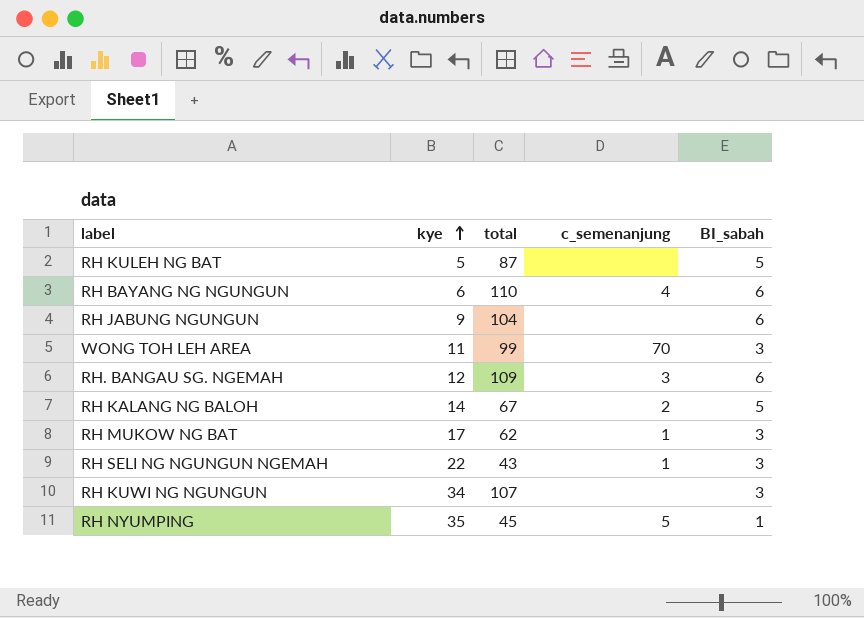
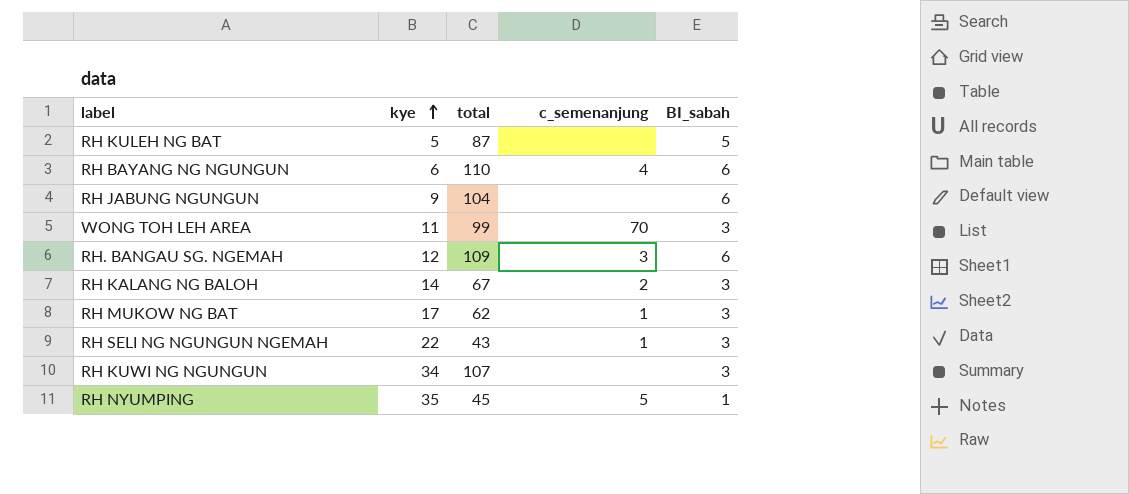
RH KALANG NG BALOH | BI_sabah: 5 -> 3

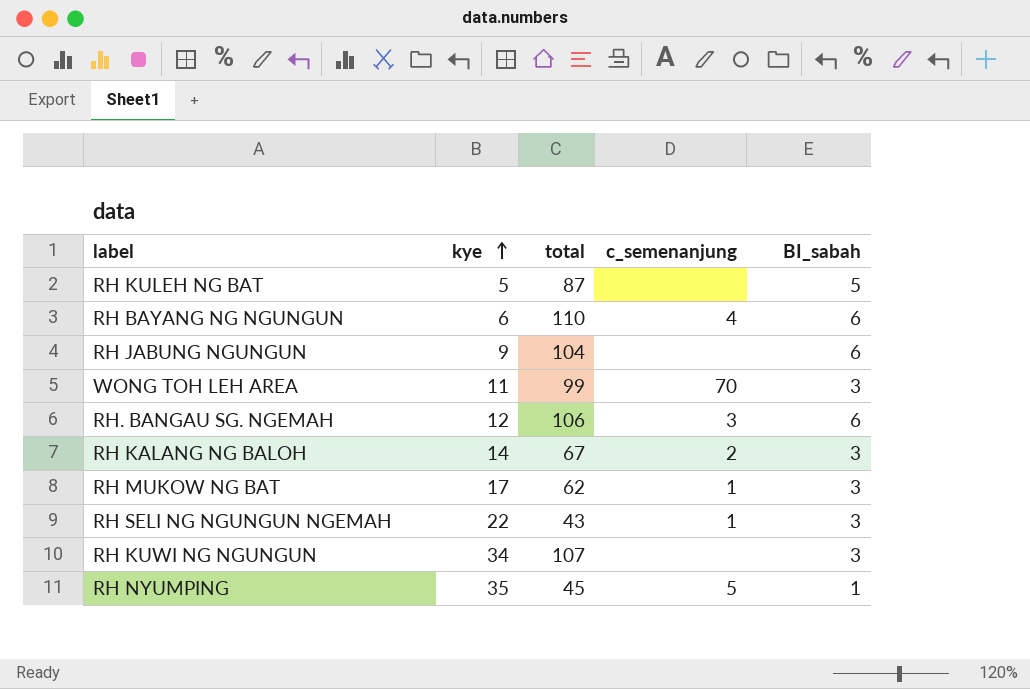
RH. BANGAU SG. NGEMAH | total: 109 -> 106

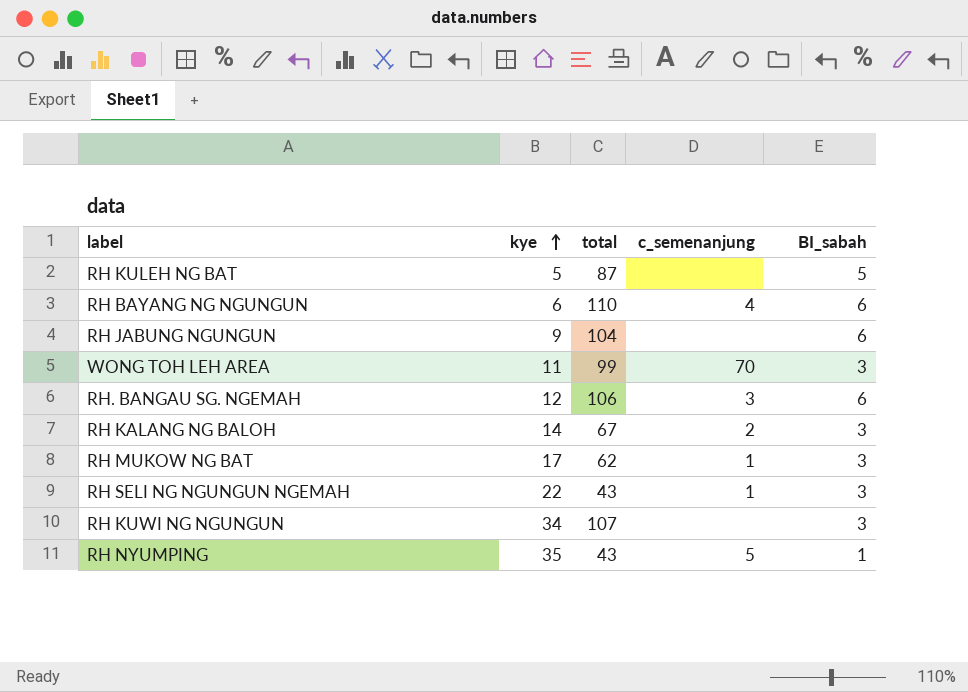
RH NYUMPING | total: 45 -> 43

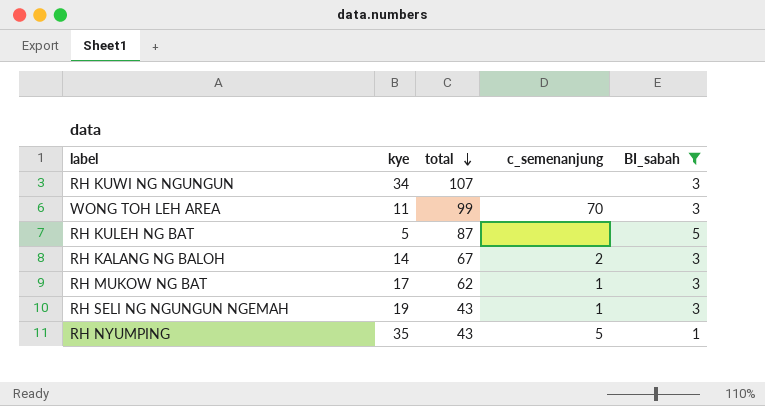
filter: none -> BI_sabah != 6
row order: kye ascending -> total descending
RH SELI NG NGUNGUN NGEMAH | kye: 22 -> 19

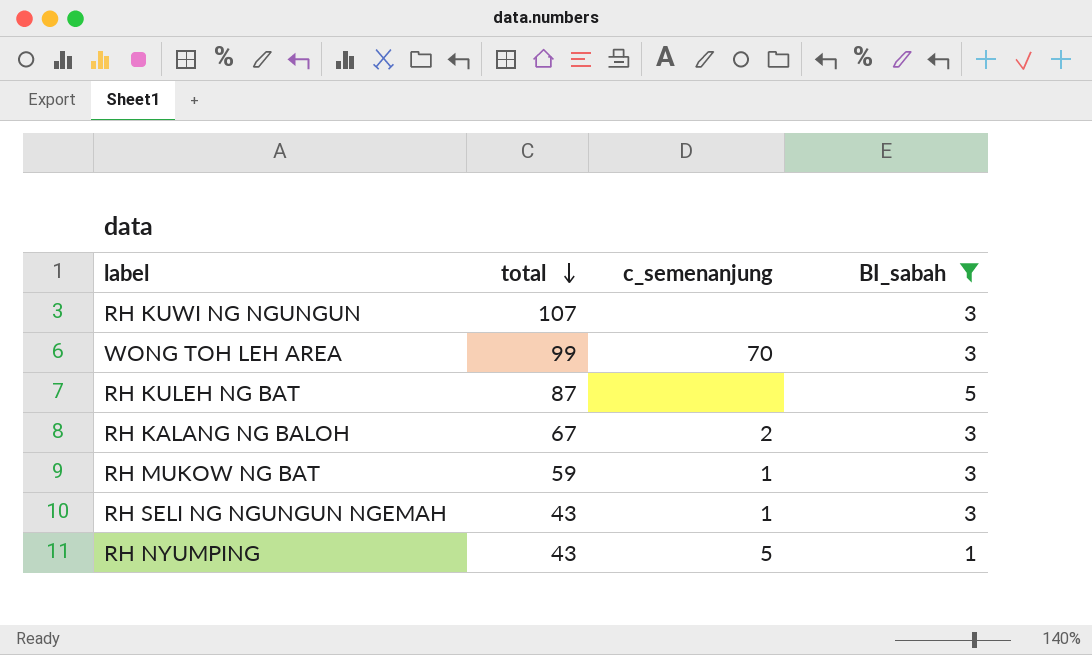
column kye | position: 2 -> none
RH MUKOW NG BAT | total: 62 -> 59

